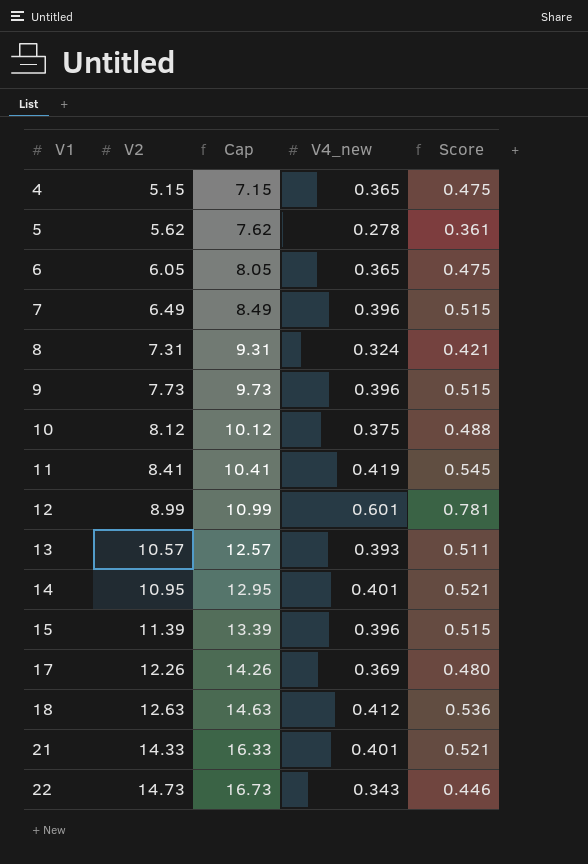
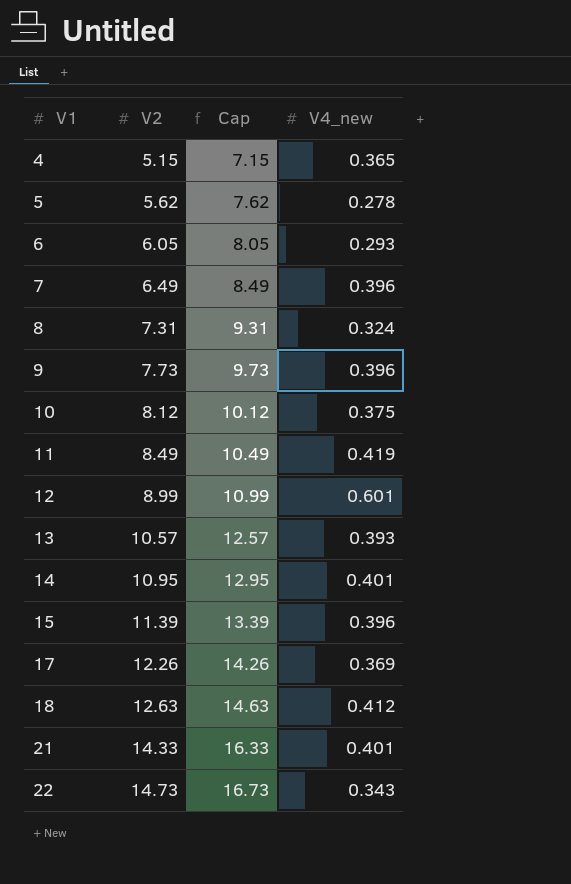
column Score | formula: [V4_new] * 1.3 -> none
6 | V4_new: 0.365 -> 0.293
11 | V2: 8.41 -> 8.49
11 | Cap: 10.41 -> 10.49

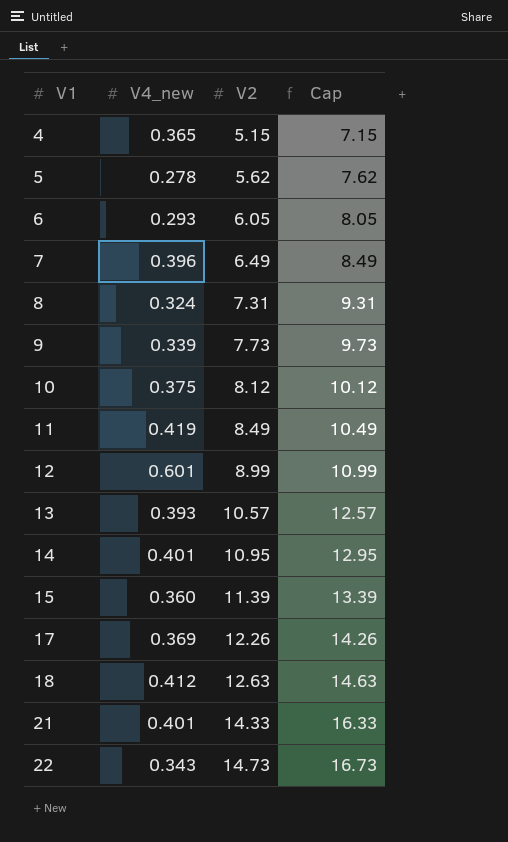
column V4_new | position: 4 -> 2
9 | V4_new: 0.396 -> 0.339
15 | V4_new: 0.396 -> 0.360

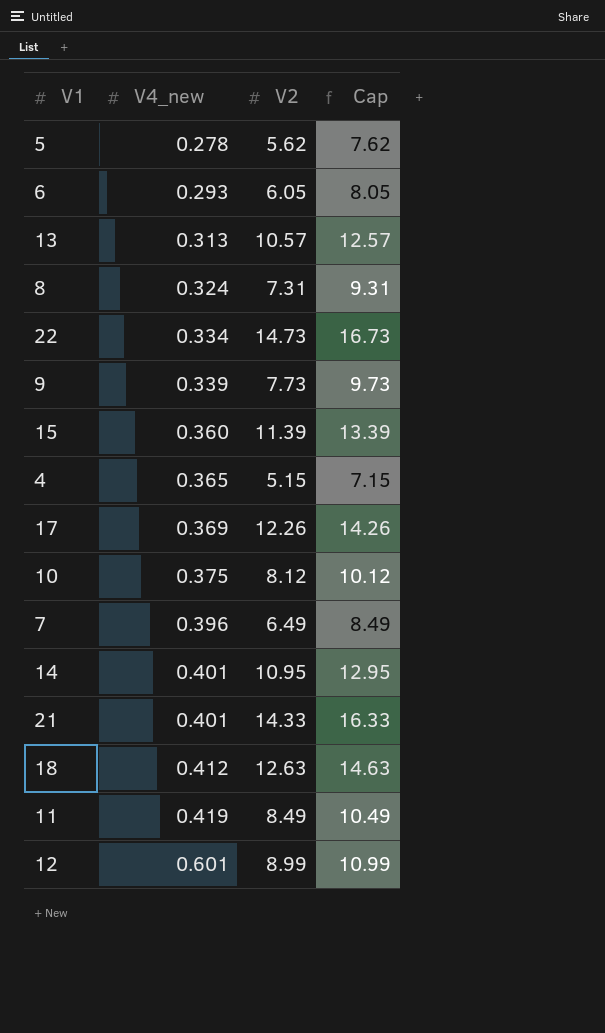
row order: V1 ascending -> V4_new ascending
13 | V4_new: 0.393 -> 0.313
22 | V4_new: 0.343 -> 0.334

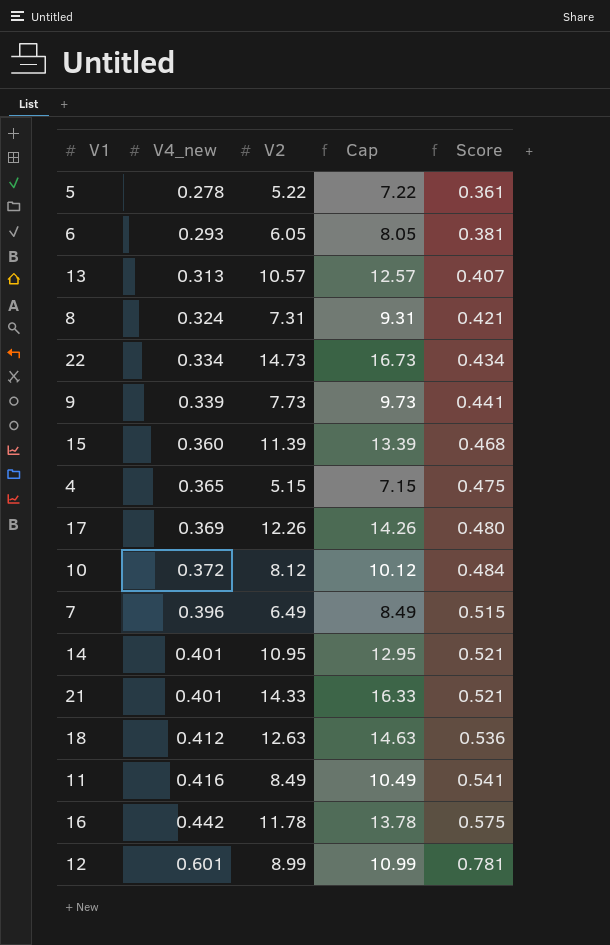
column Score | formula: none -> [V4_new] * 1.3
5 | V2: 5.62 -> 5.22
5 | Cap: 7.62 -> 7.22
10 | V4_new: 0.375 -> 0.372
11 | V4_new: 0.419 -> 0.416
row 16: none -> 0.442 | 11.78 | 13.78 | 0.575

